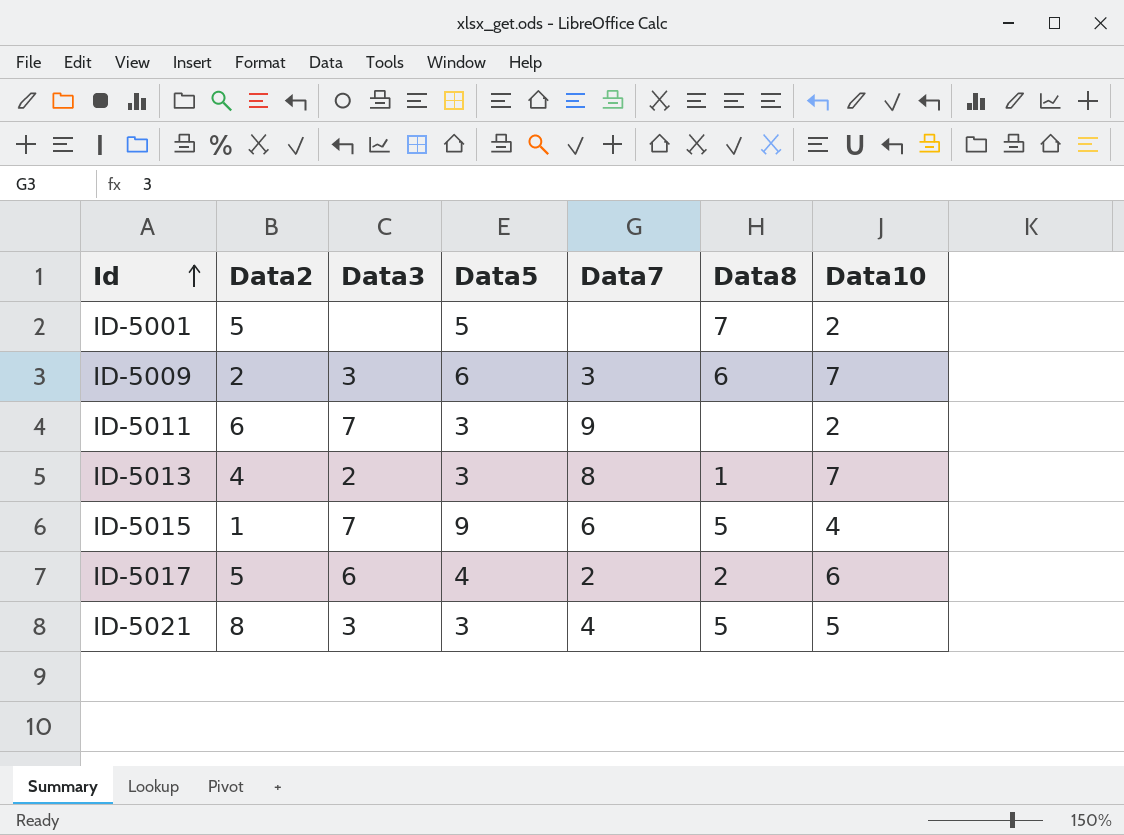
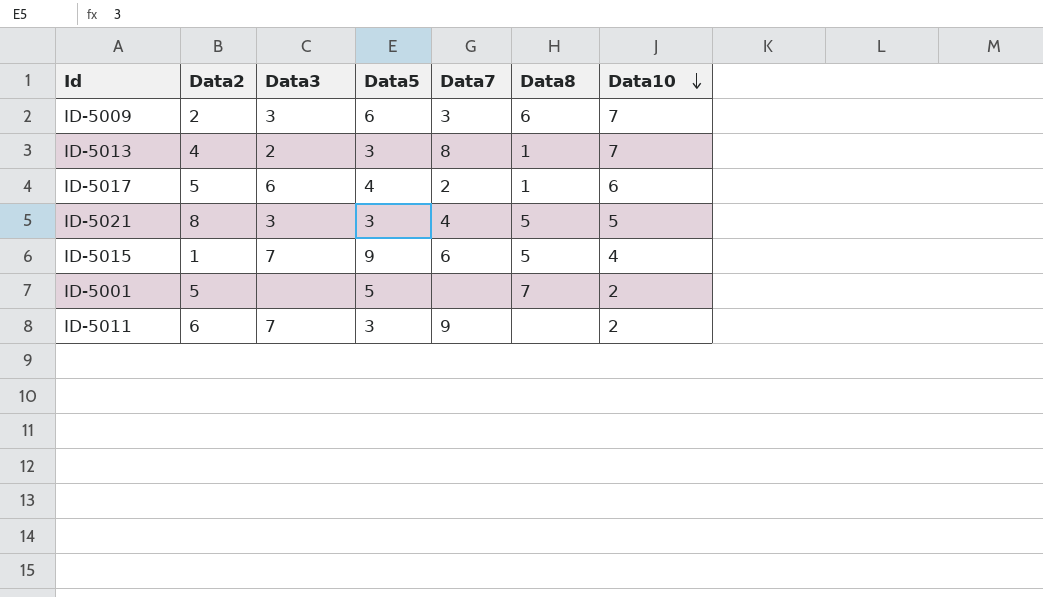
row order: Id ascending -> Data10 descending
ID-5017 | Data8: 2 -> 1

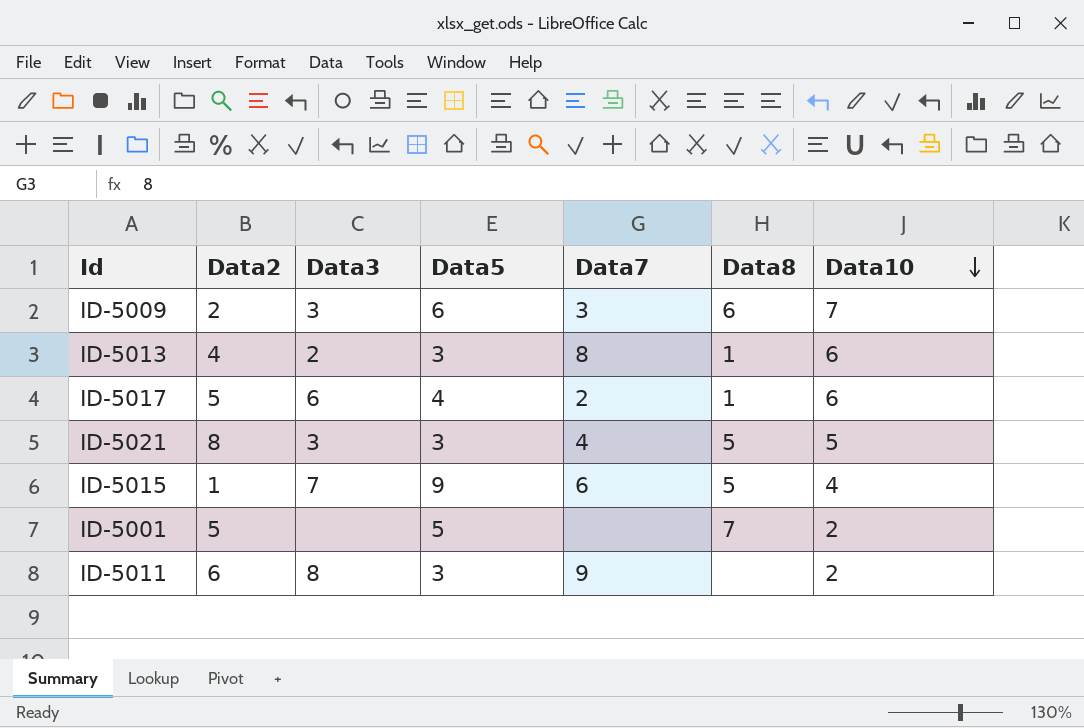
ID-5013 | Data10: 7 -> 6
ID-5011 | Data3: 7 -> 8

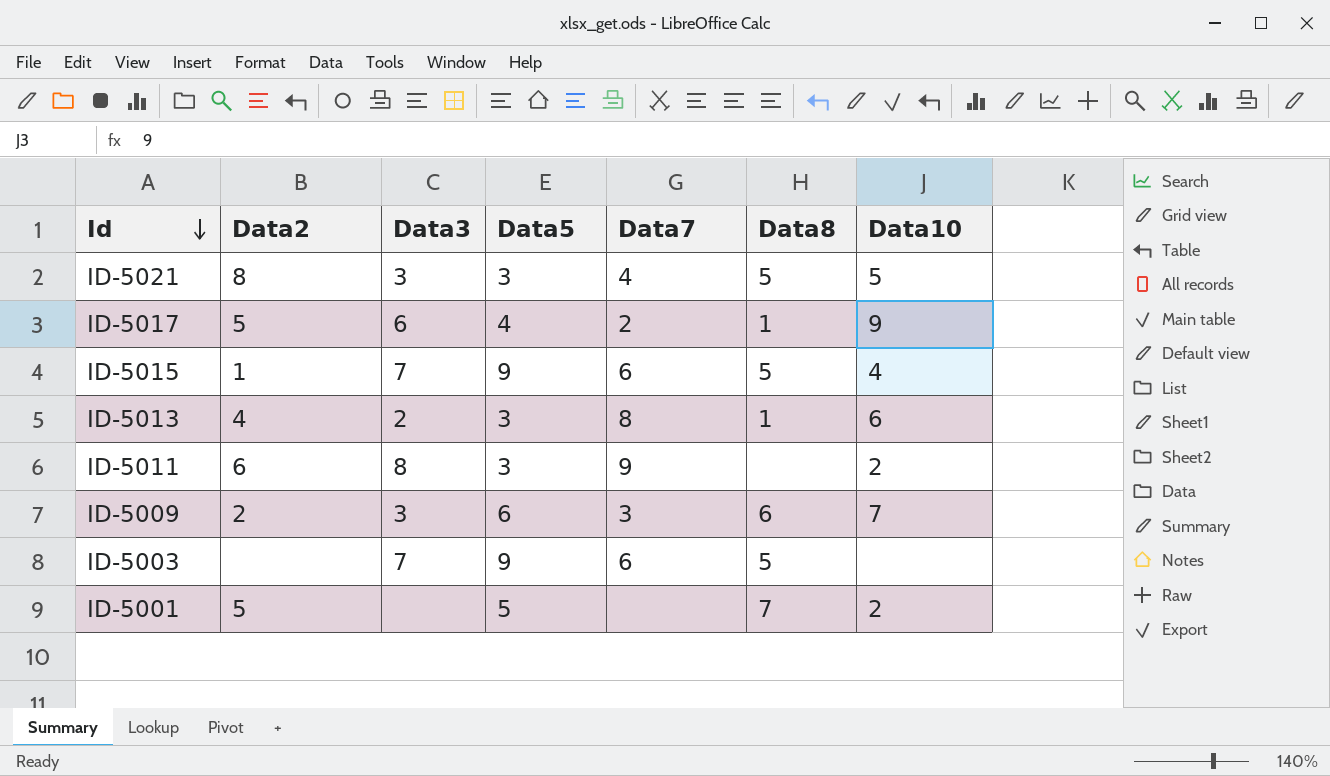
row order: Data10 descending -> Id descending
ID-5017 | Data10: 6 -> 9
row ID-5003: none -> none | 7 | 9 | 6 | 5 | none

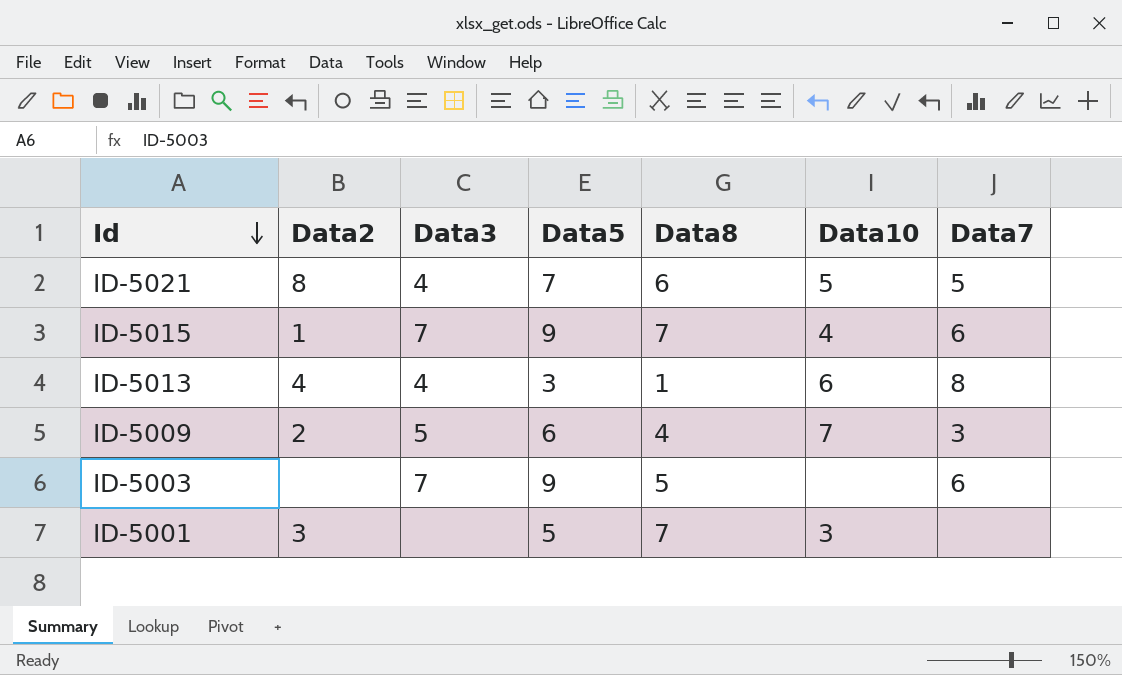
column Data7 | position: 5 -> 7
row ID-5017: 5 | 6 | 4 | 2 | 1 | 9 -> none
row ID-5011: 6 | 8 | 3 | 9 | none | 2 -> none
ID-5021 | Data3: 3 -> 4
ID-5021 | Data5: 3 -> 7
ID-5021 | Data8: 5 -> 6
ID-5021 | Data7: 4 -> 5
ID-5015 | Data8: 5 -> 7
ID-5013 | Data3: 2 -> 4
ID-5009 | Data3: 3 -> 5
ID-5009 | Data8: 6 -> 4
ID-5001 | Data2: 5 -> 3
ID-5001 | Data10: 2 -> 3

